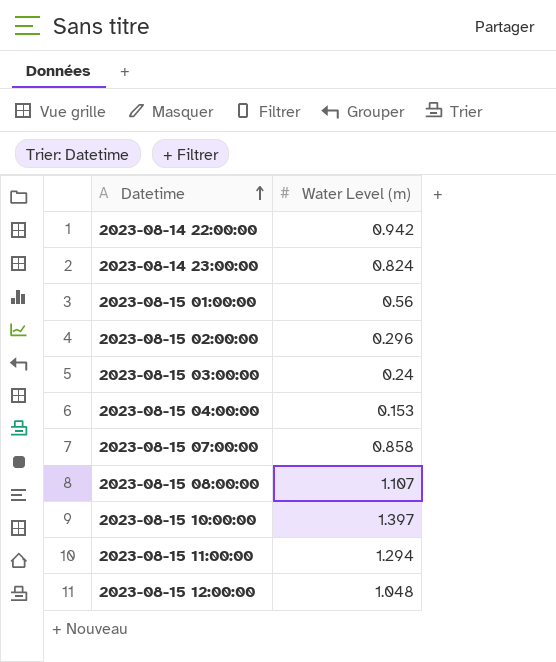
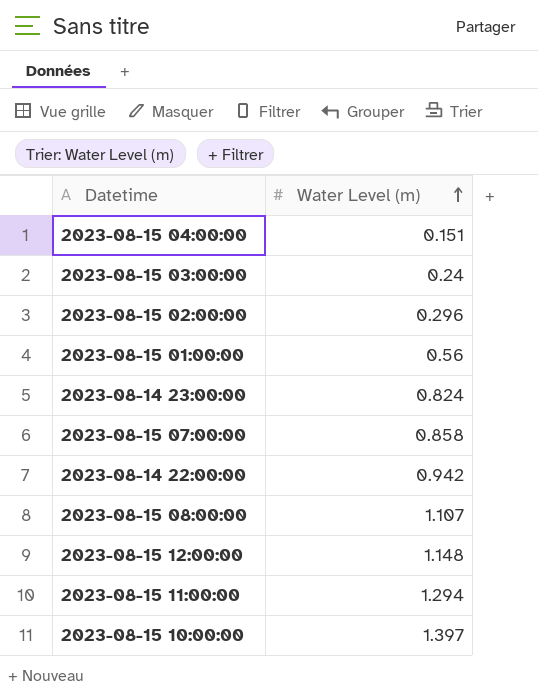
row order: Datetime ascending -> Water Level (m) ascending
2023-08-15 04:00:00 | Water Level (m): 0.153 -> 0.151
2023-08-15 12:00:00 | Water Level (m): 1.048 -> 1.148

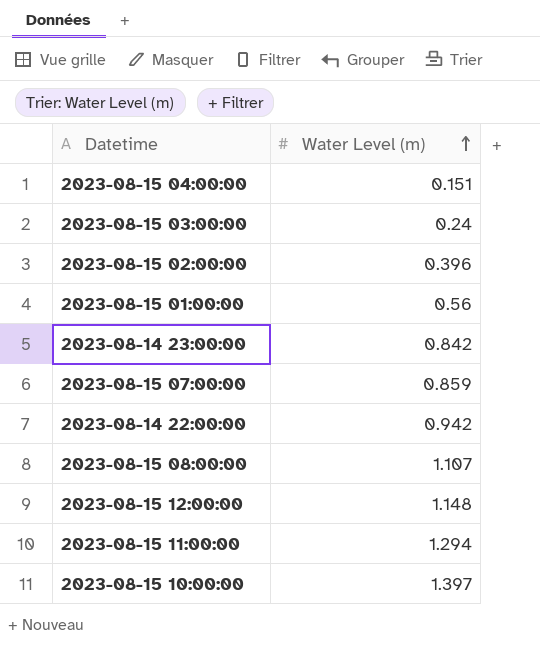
2023-08-15 02:00:00 | Water Level (m): 0.296 -> 0.396
2023-08-14 23:00:00 | Water Level (m): 0.824 -> 0.842
2023-08-15 07:00:00 | Water Level (m): 0.858 -> 0.859

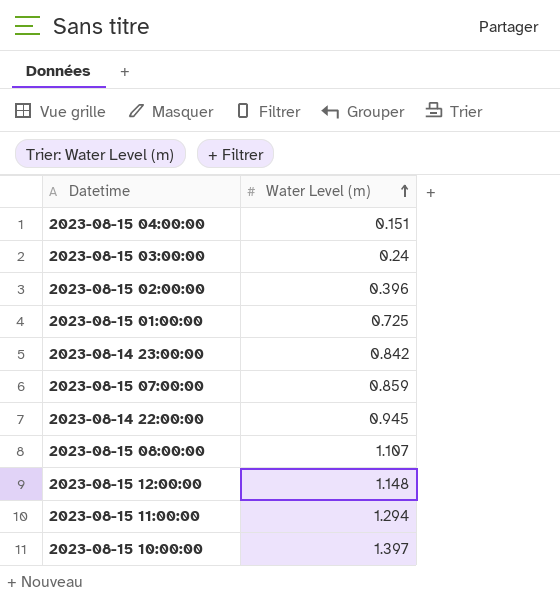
2023-08-15 01:00:00 | Water Level (m): 0.56 -> 0.725
2023-08-14 22:00:00 | Water Level (m): 0.942 -> 0.945

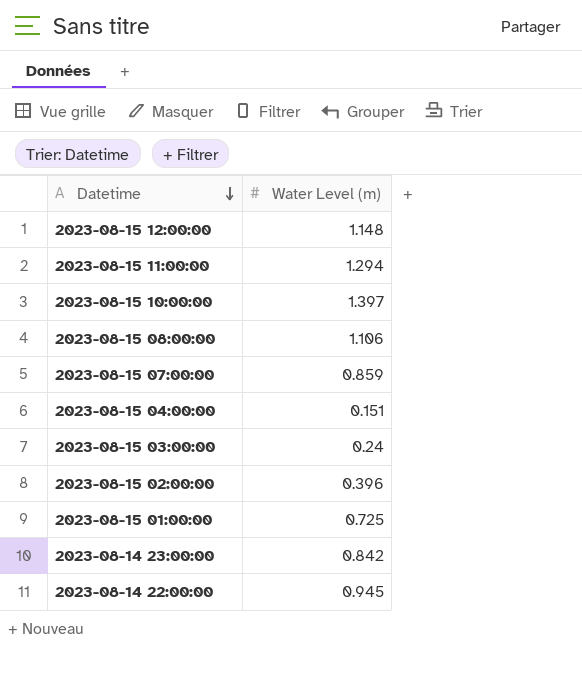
row order: Water Level (m) ascending -> Datetime descending
2023-08-15 08:00:00 | Water Level (m): 1.107 -> 1.106

